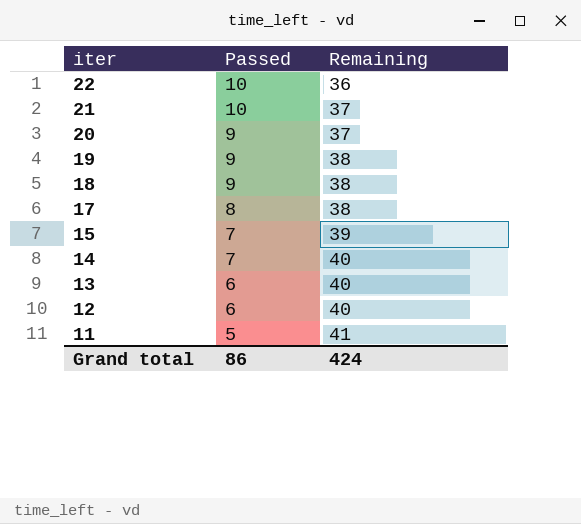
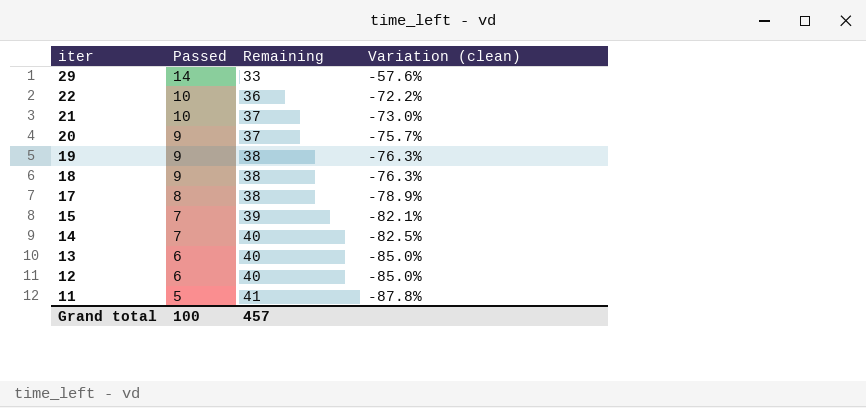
column Variation (clean) | formula: none -> ([Passed] - [Remaining]) / [Remaining]
row 29: none -> 14 | 33 | -57.6%
Grand total | Passed: 86 -> 100
Grand total | Remaining: 424 -> 457

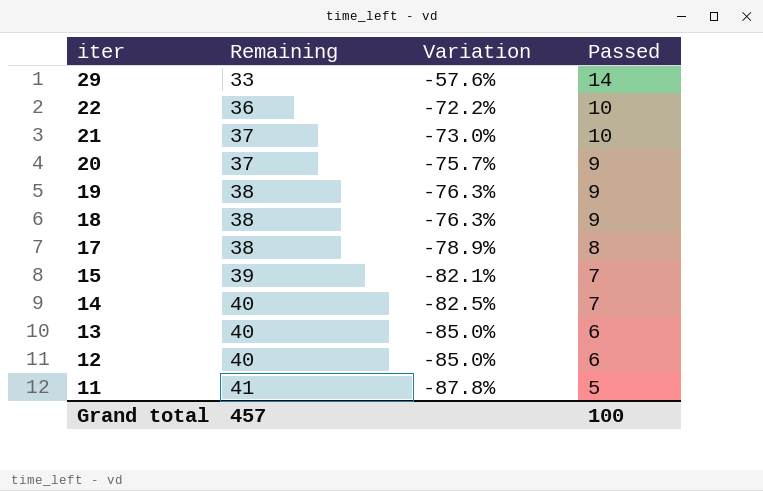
column name: Variation (clean) -> Variation
column Passed | position: 2 -> 4

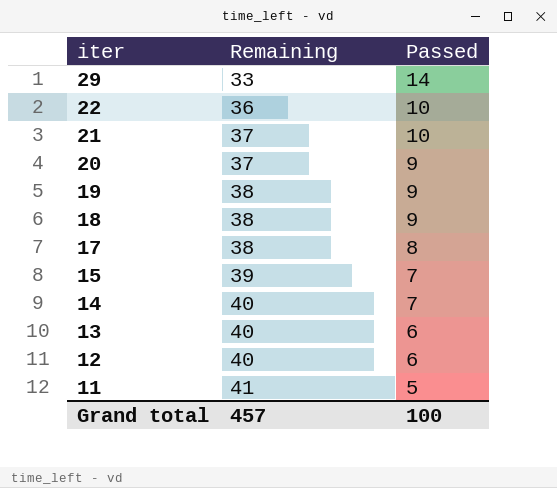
column Variation | formula: ([Passed] - [Remaining]) / [Remaining] -> none

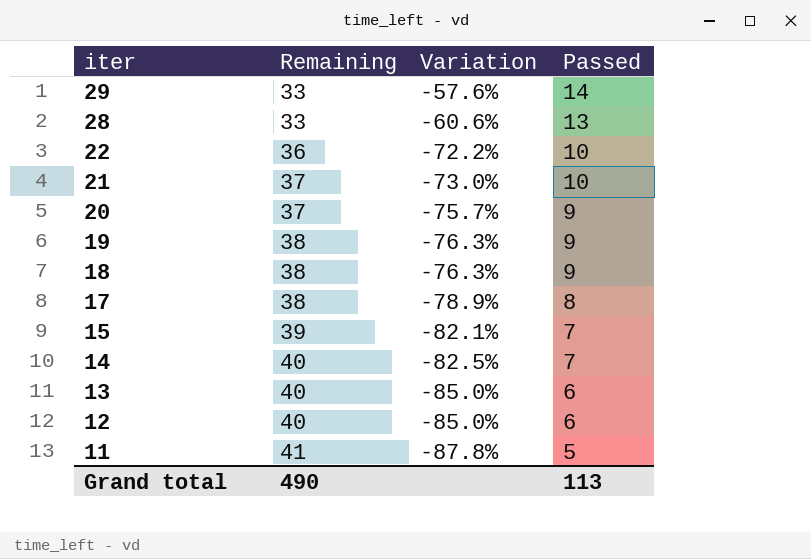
column Variation | formula: none -> ([Passed] - [Remaining]) / [Remaining]
row 28: none -> 33 | -60.6% | 13
Grand total | Remaining: 457 -> 490
Grand total | Passed: 100 -> 113

